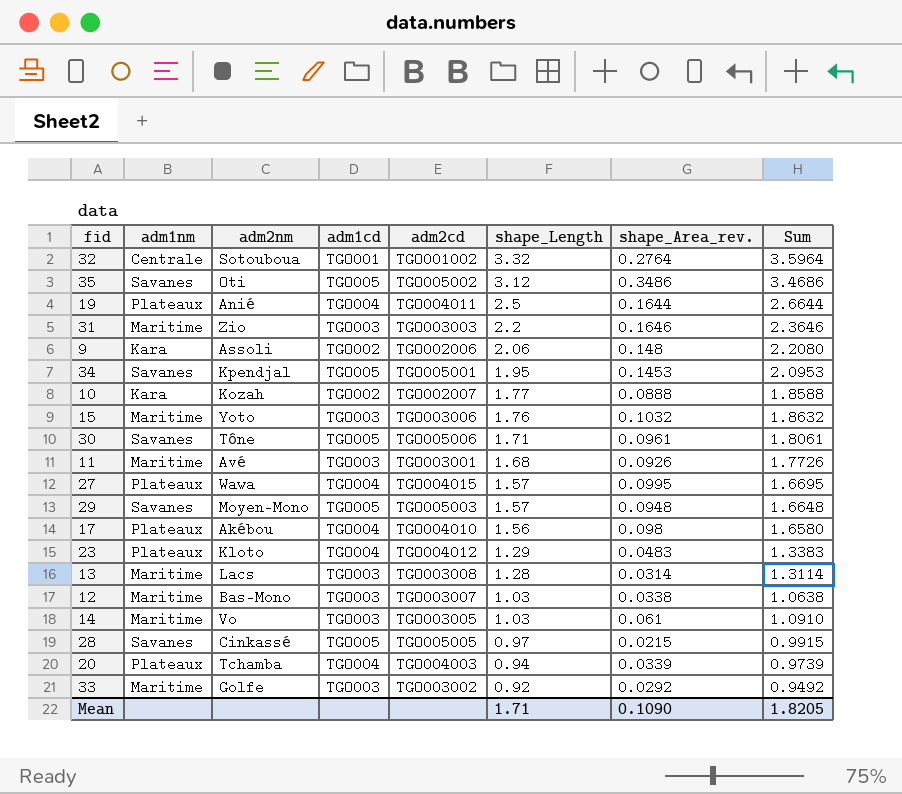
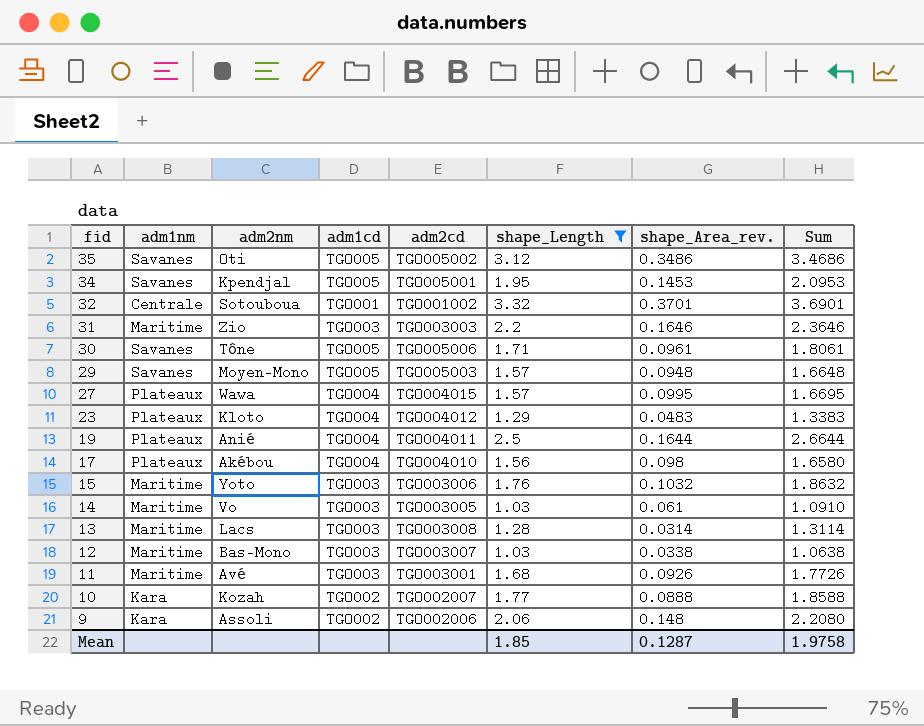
filter: none -> shape_Length >= 1.03
row order: shape_Length descending -> fid descending
32 | shape_Area_rev.: 0.2764 -> 0.3701
32 | Sum: 3.5964 -> 3.6901
Mean | shape_Length: 1.71 -> 1.85
Mean | shape_Area_rev.: 0.1090 -> 0.1287
Mean | Sum: 1.8205 -> 1.9758

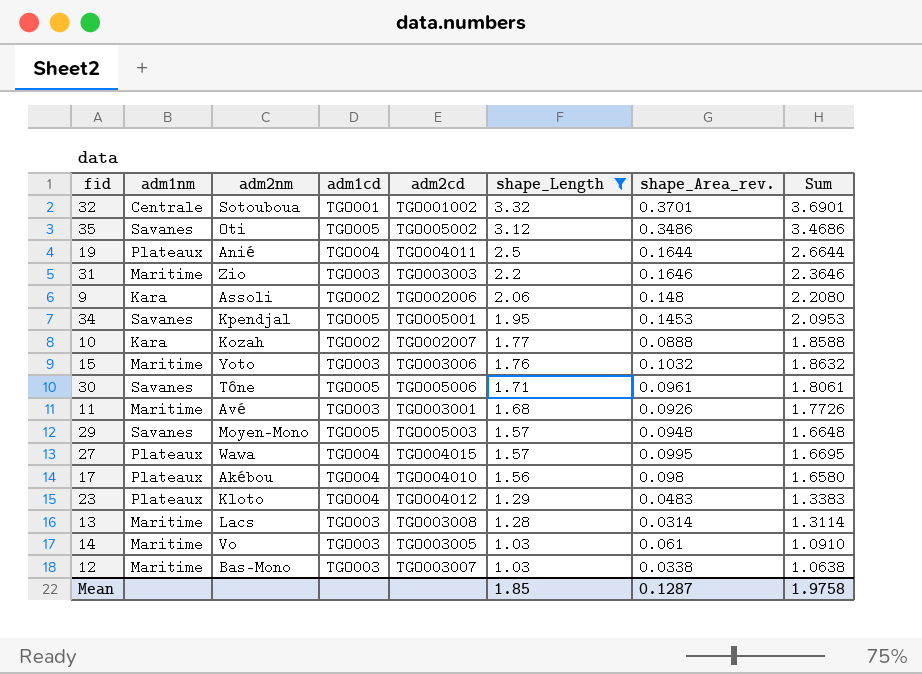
row order: fid descending -> shape_Length descending

